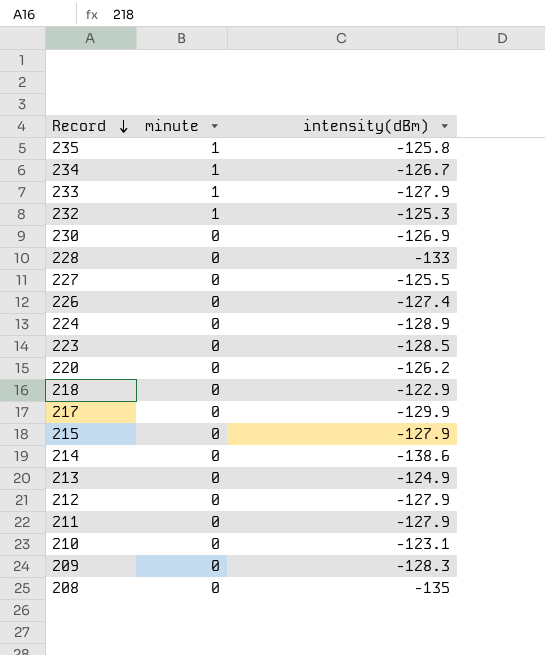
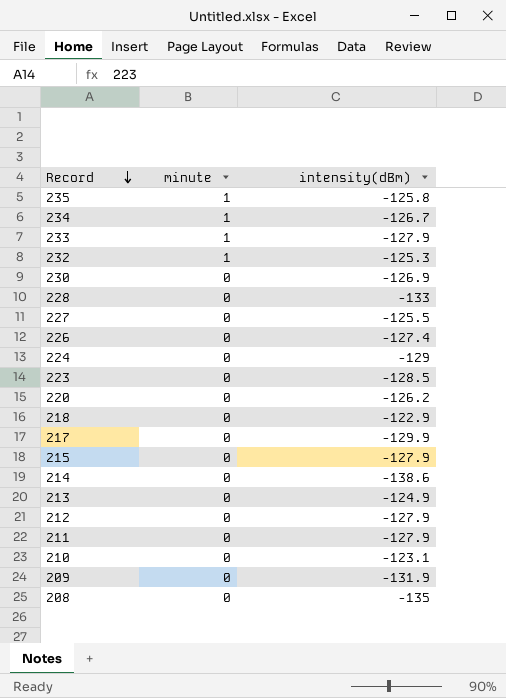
224 | intensity(dBm): -128.9 -> -129
209 | intensity(dBm): -128.3 -> -131.9

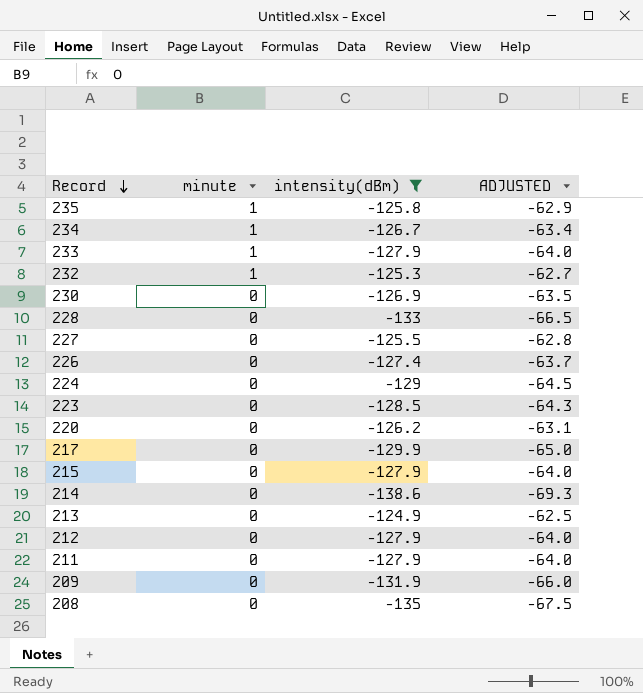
filter: none -> intensity(dBm) <= -124.9
column ADJUSTED | formula: none -> [intensity(dBm)] * 0.5

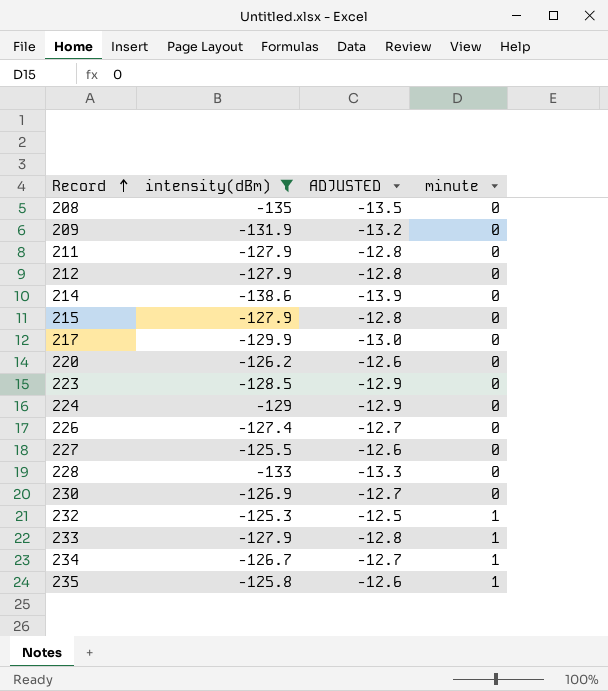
row order: Record descending -> Record ascending
column ADJUSTED | formula: [intensity(dBm)] * 0.5 -> [intensity(dBm)] * 0.1
column minute | position: 2 -> 4
row 213: 0 | -124.9 | -62.5 -> none

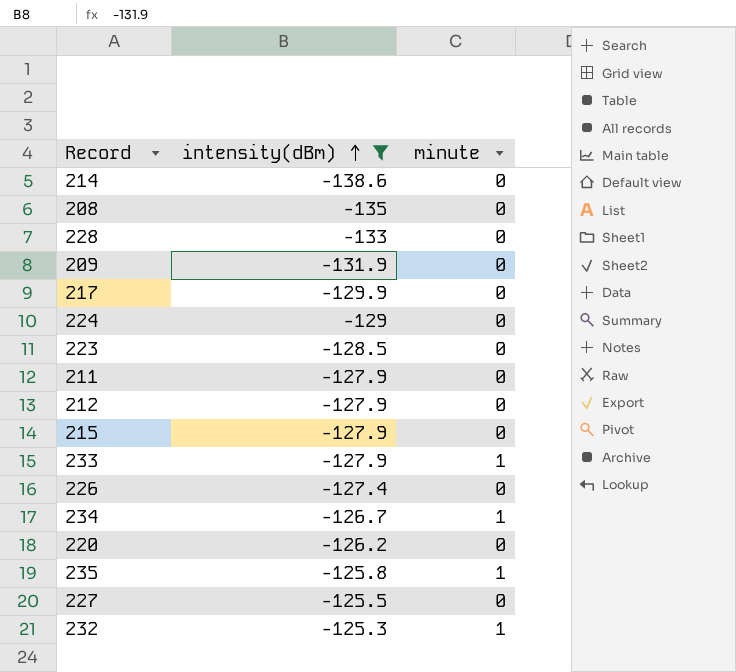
row order: Record ascending -> intensity(dBm) ascending
column ADJUSTED | formula: [intensity(dBm)] * 0.1 -> none
row 230: -126.9 | -12.7 | 0 -> none

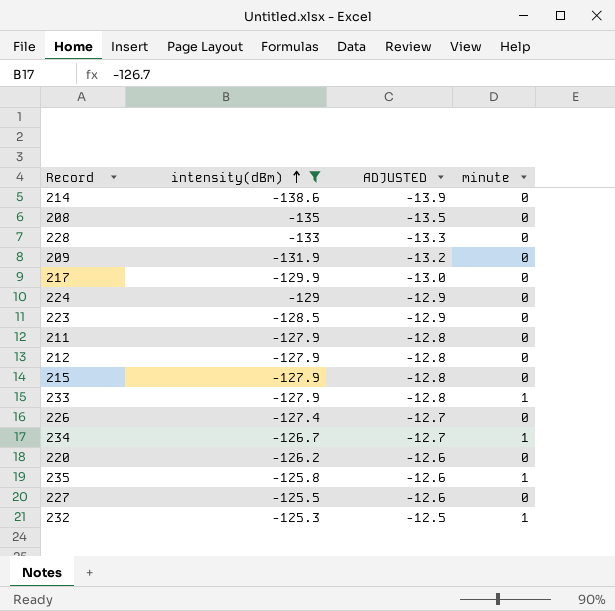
column ADJUSTED | formula: none -> [intensity(dBm)] * 0.1

